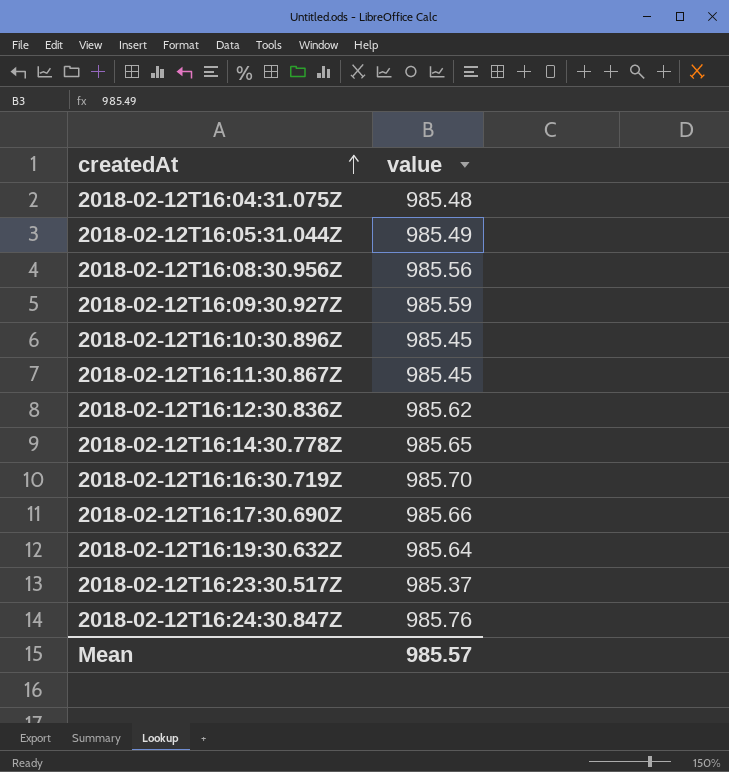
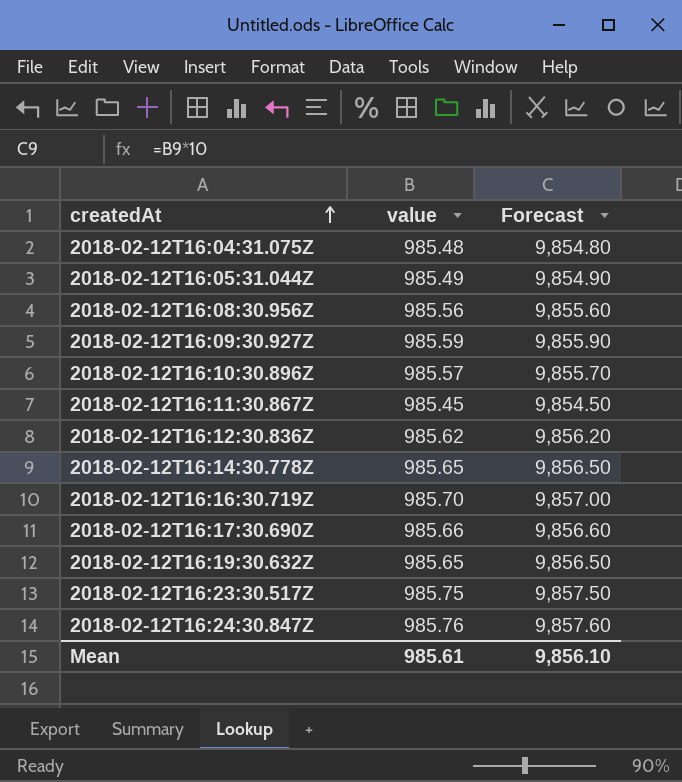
column Forecast | formula: none -> [value] * 10
2018-02-12T16:10:30.896Z | value: 985.45 -> 985.57
2018-02-12T16:19:30.632Z | value: 985.64 -> 985.65
2018-02-12T16:23:30.517Z | value: 985.37 -> 985.75
Mean | value: 985.57 -> 985.61

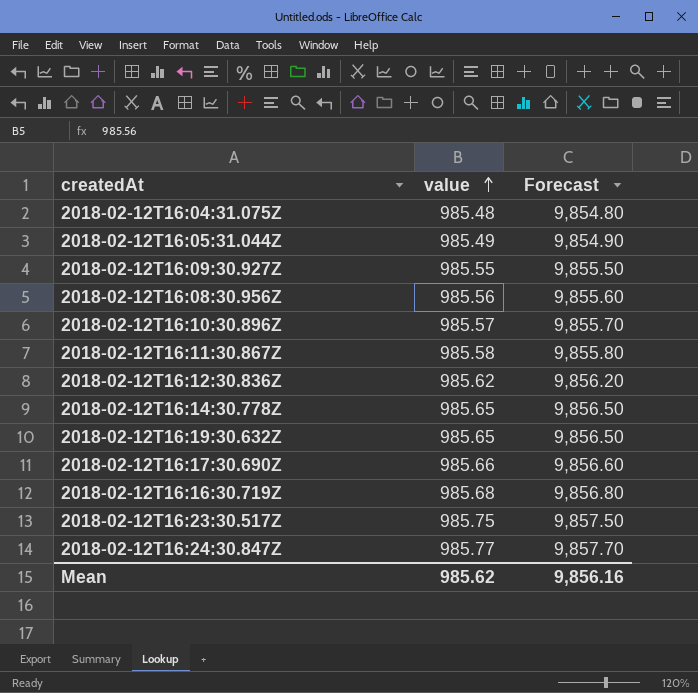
row order: createdAt ascending -> value ascending
2018-02-12T16:09:30.927Z | value: 985.59 -> 985.55
2018-02-12T16:09:30.927Z | Forecast: 9,855.90 -> 9,855.50
2018-02-12T16:11:30.867Z | value: 985.45 -> 985.58
2018-02-12T16:11:30.867Z | Forecast: 9,854.50 -> 9,855.80
2018-02-12T16:16:30.719Z | value: 985.70 -> 985.68
2018-02-12T16:16:30.719Z | Forecast: 9,857.00 -> 9,856.80
2018-02-12T16:24:30.847Z | value: 985.76 -> 985.77
2018-02-12T16:24:30.847Z | Forecast: 9,857.60 -> 9,857.70
Mean | value: 985.61 -> 985.62
Mean | Forecast: 9,856.10 -> 9,856.16

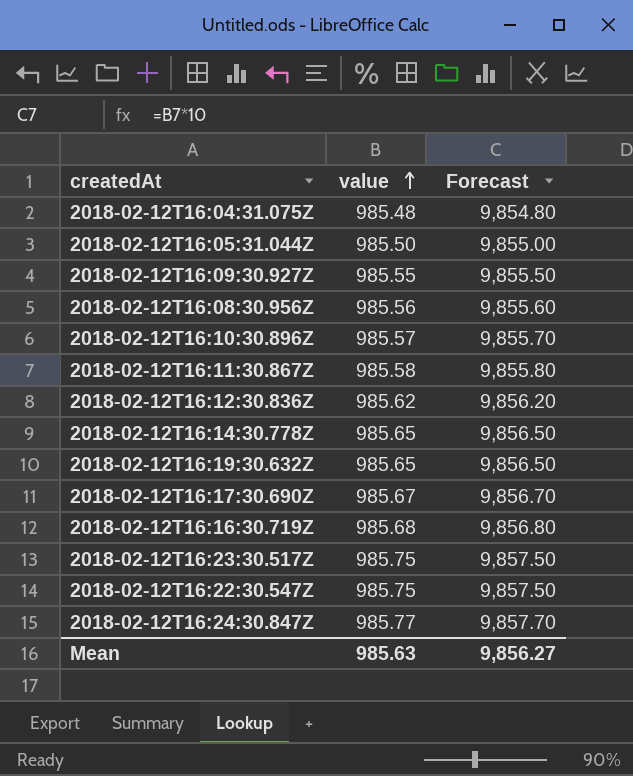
2018-02-12T16:05:31.044Z | value: 985.49 -> 985.50
2018-02-12T16:05:31.044Z | Forecast: 9,854.90 -> 9,855.00
2018-02-12T16:17:30.690Z | value: 985.66 -> 985.67
2018-02-12T16:17:30.690Z | Forecast: 9,856.60 -> 9,856.70
row 2018-02-12T16:22:30.547Z: none -> 985.75 | 9,857.50
Mean | value: 985.62 -> 985.63
Mean | Forecast: 9,856.16 -> 9,856.27

